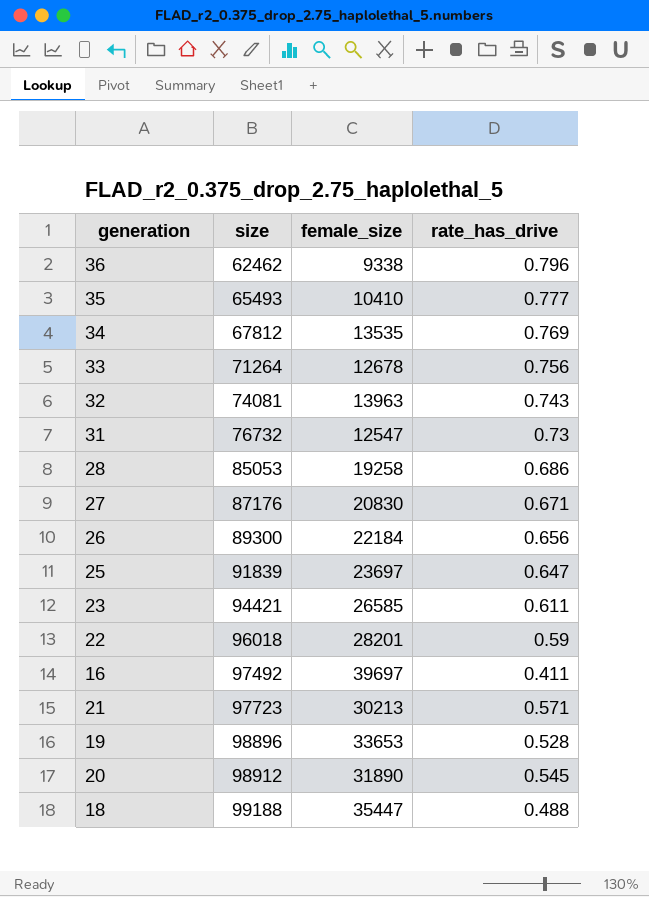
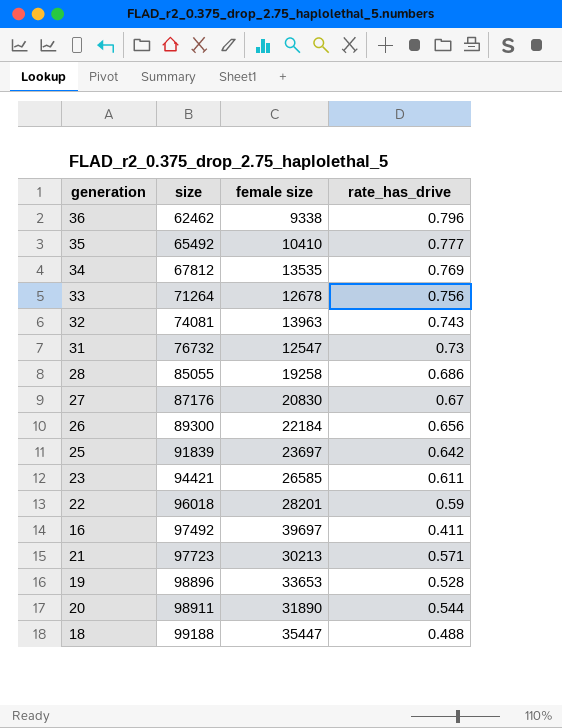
column name: female_size -> female size
35 | size: 65493 -> 65492
28 | size: 85053 -> 85055
27 | rate_has_drive: 0.671 -> 0.67
25 | rate_has_drive: 0.647 -> 0.642
20 | size: 98912 -> 98911
20 | rate_has_drive: 0.545 -> 0.544

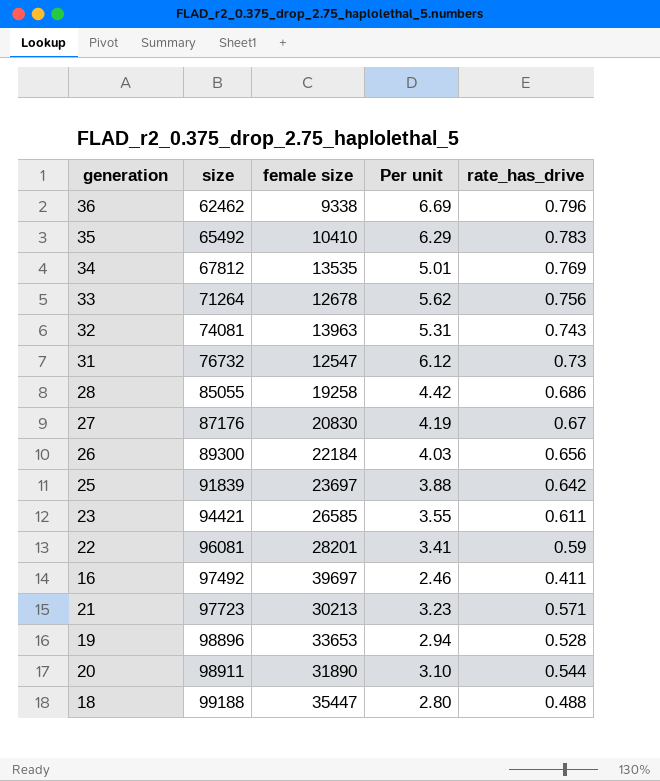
column Per unit | formula: none -> [size] / [female size]
35 | rate_has_drive: 0.777 -> 0.783
22 | size: 96018 -> 96081

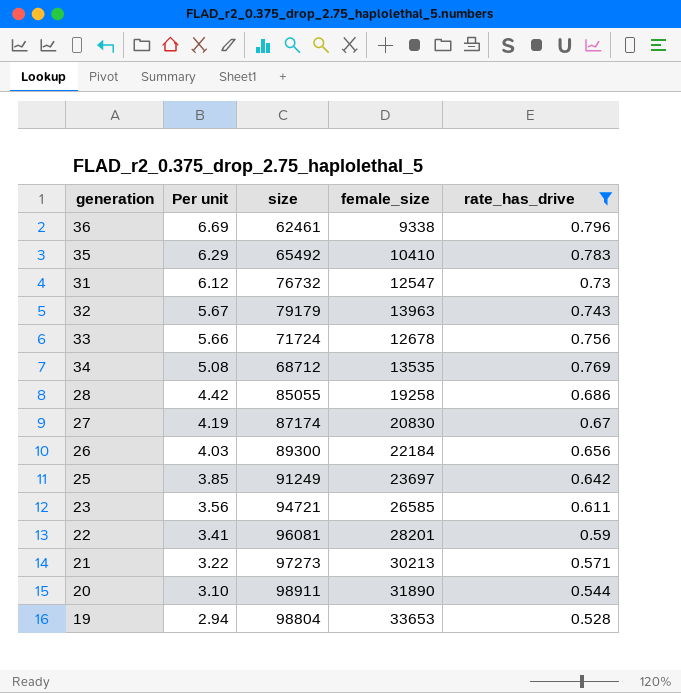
filter: none -> rate_has_drive >= 0.528
row order: size ascending -> Per unit descending
column Per unit | position: 4 -> 2
column name: female size -> female_size
36 | size: 62462 -> 62461
32 | Per unit: 5.31 -> 5.67
32 | size: 74081 -> 79179
33 | Per unit: 5.62 -> 5.66
33 | size: 71264 -> 71724
34 | Per unit: 5.01 -> 5.08
34 | size: 67812 -> 68712
27 | size: 87176 -> 87174
25 | Per unit: 3.88 -> 3.85
25 | size: 91839 -> 91249
23 | Per unit: 3.55 -> 3.56
23 | size: 94421 -> 94721
21 | Per unit: 3.23 -> 3.22
21 | size: 97723 -> 97273
19 | size: 98896 -> 98804

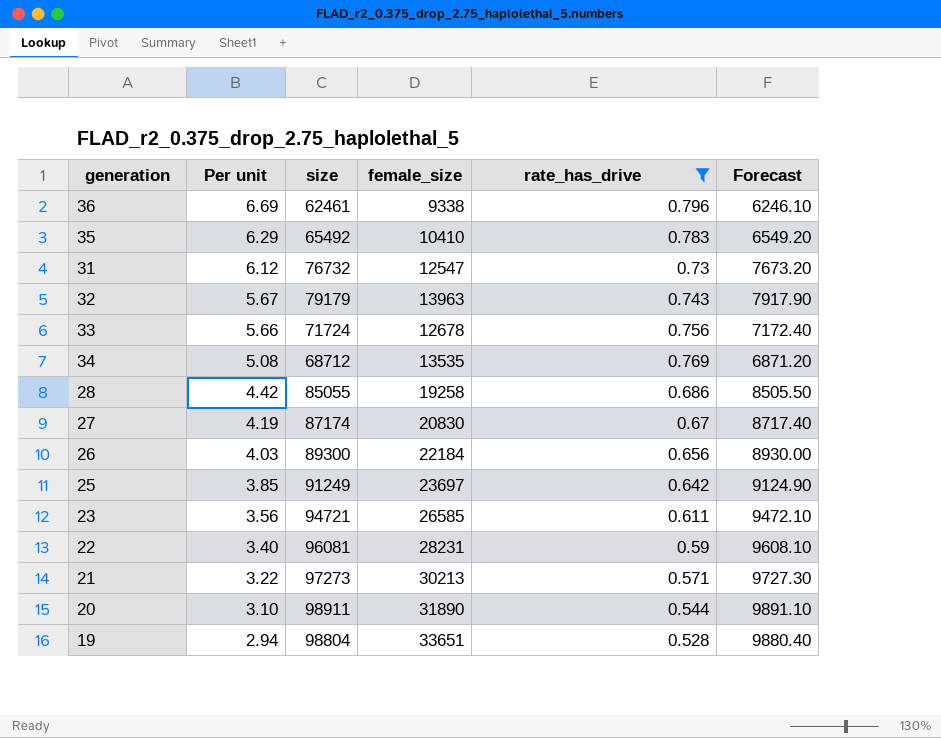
column Forecast | formula: none -> [size] * 0.1
22 | Per unit: 3.41 -> 3.40
22 | female_size: 28201 -> 28231
19 | female_size: 33653 -> 33651

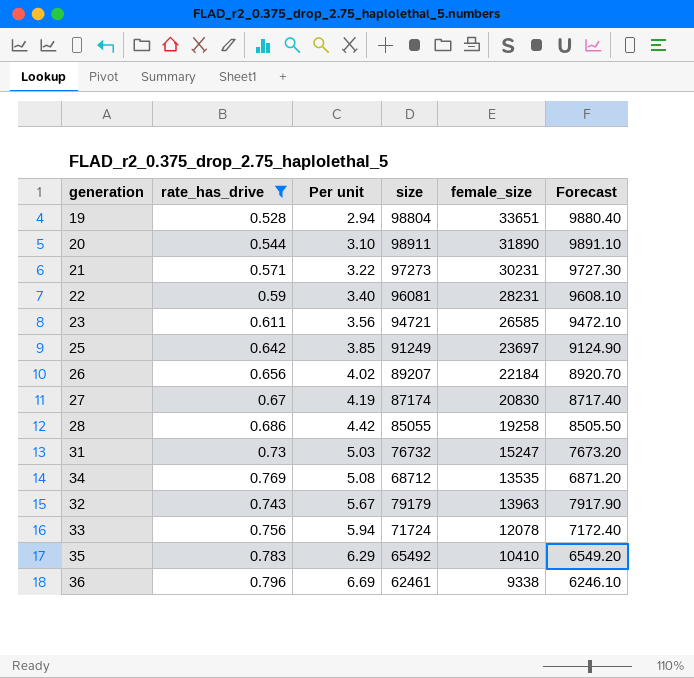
row order: Per unit descending -> Per unit ascending
column rate_has_drive | position: 5 -> 2
21 | female_size: 30213 -> 30231
26 | Per unit: 4.03 -> 4.02
26 | size: 89300 -> 89207
26 | Forecast: 8930.00 -> 8920.70
31 | Per unit: 6.12 -> 5.03
31 | female_size: 12547 -> 15247
33 | Per unit: 5.66 -> 5.94
33 | female_size: 12678 -> 12078

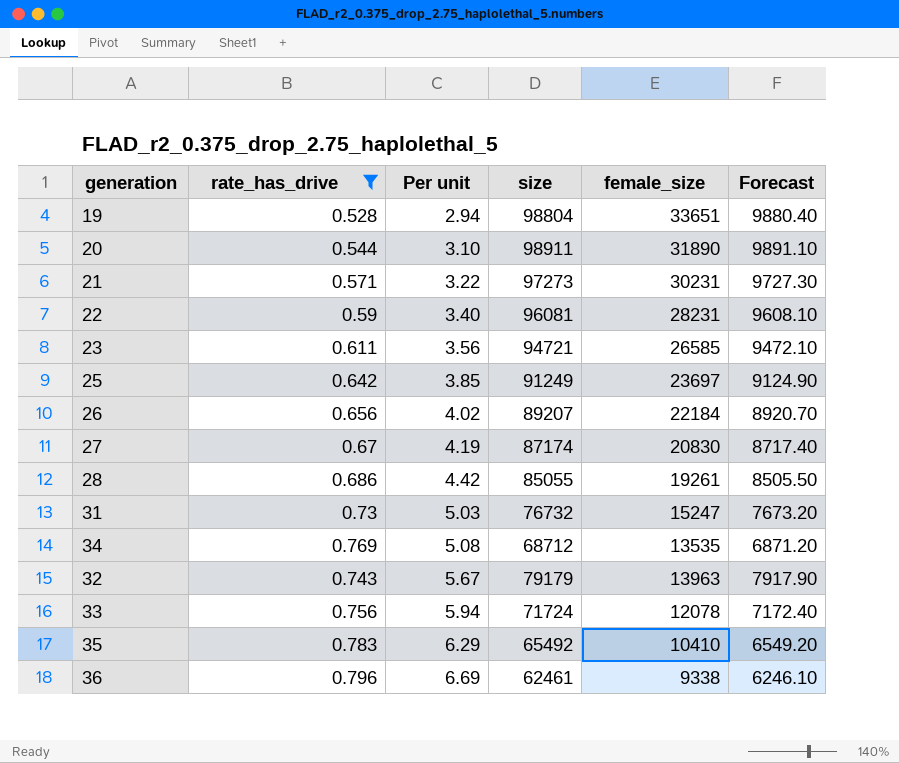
28 | female_size: 19258 -> 19261

